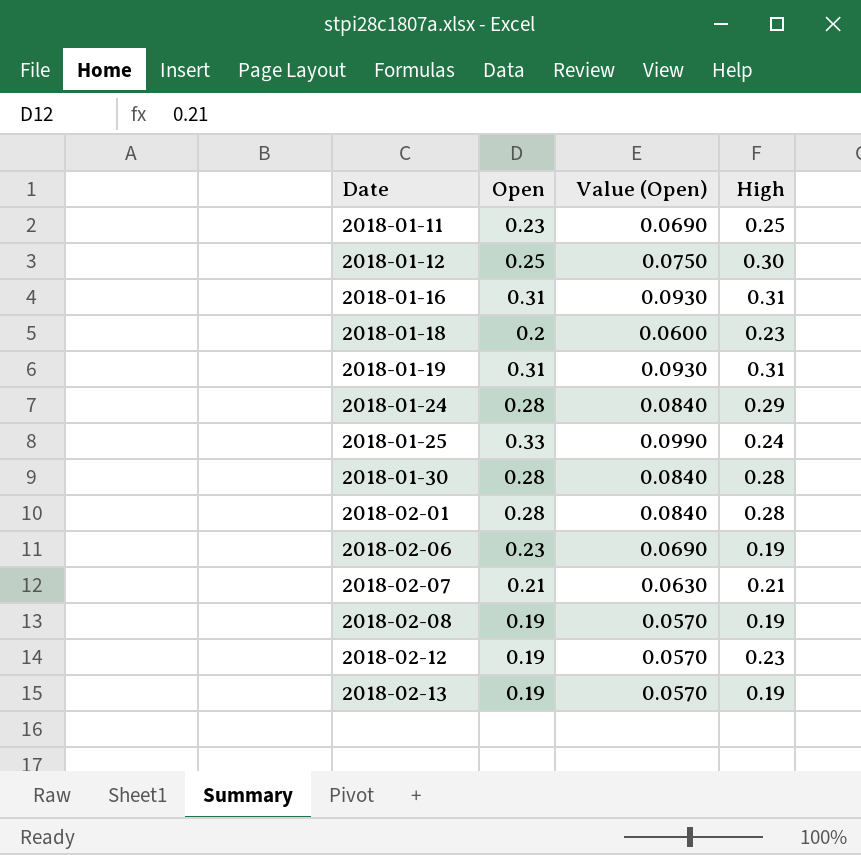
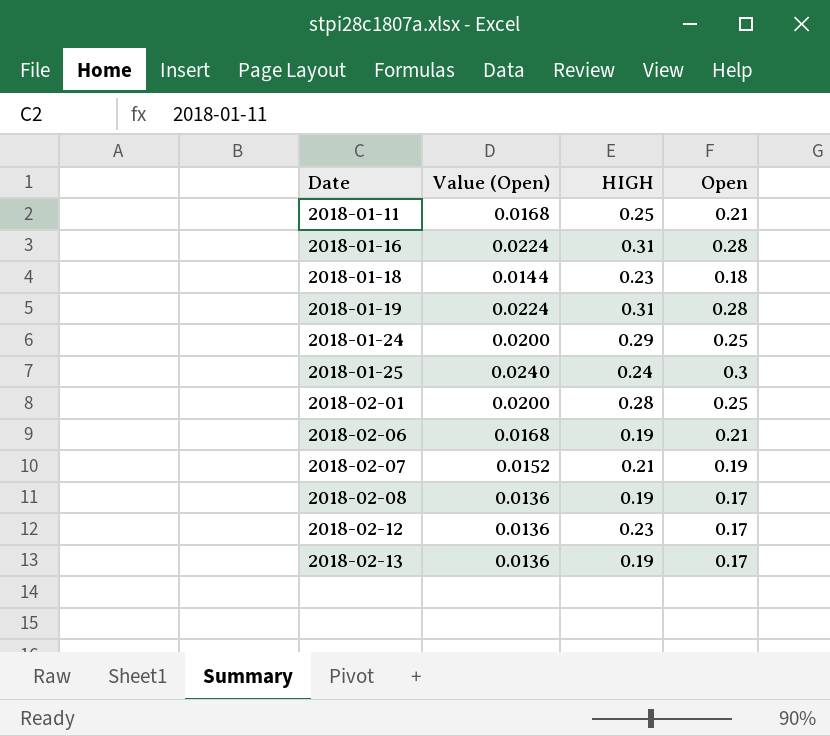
column Value (Open) | formula: [Open] * 0.3 -> [Open] * 0.08
column name: High -> HIGH
column Open | position: 2 -> 4
row 2018-01-12: 0.25 | 0.0750 | 0.30 -> none
row 2018-01-30: 0.28 | 0.0840 | 0.28 -> none
2018-01-11 | Open: 0.23 -> 0.21
2018-01-16 | Open: 0.31 -> 0.28
2018-01-18 | Open: 0.2 -> 0.18
2018-01-19 | Open: 0.31 -> 0.28
2018-01-24 | Open: 0.28 -> 0.25
2018-01-25 | Open: 0.33 -> 0.3
2018-02-01 | Open: 0.28 -> 0.25
2018-02-06 | Open: 0.23 -> 0.21
2018-02-07 | Open: 0.21 -> 0.19
2018-02-08 | Open: 0.19 -> 0.17
2018-02-12 | Open: 0.19 -> 0.17
2018-02-13 | Open: 0.19 -> 0.17

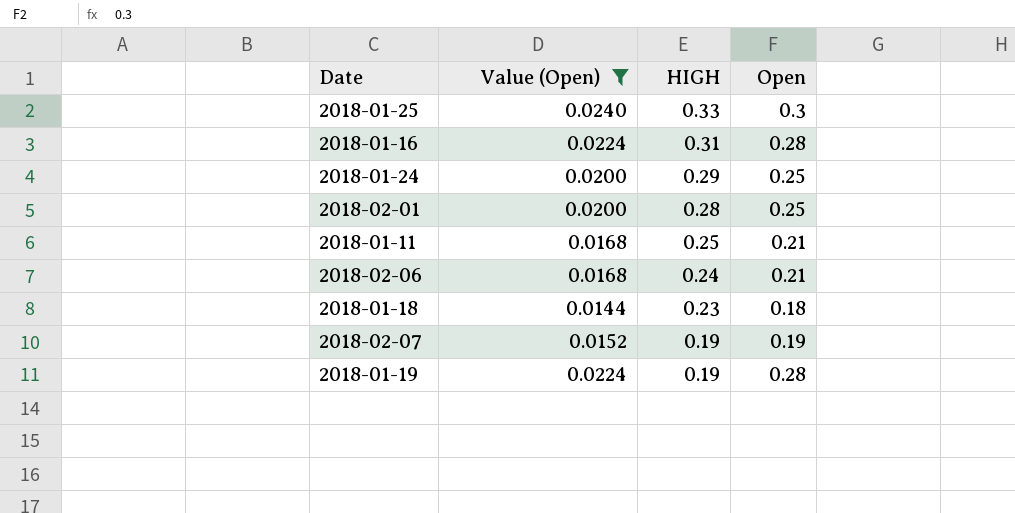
filter: none -> Value (Open) != 0.0136
row order: Date ascending -> HIGH descending
2018-01-25 | HIGH: 0.24 -> 0.33
2018-02-06 | HIGH: 0.19 -> 0.24
2018-02-07 | HIGH: 0.21 -> 0.19
2018-01-19 | HIGH: 0.31 -> 0.19

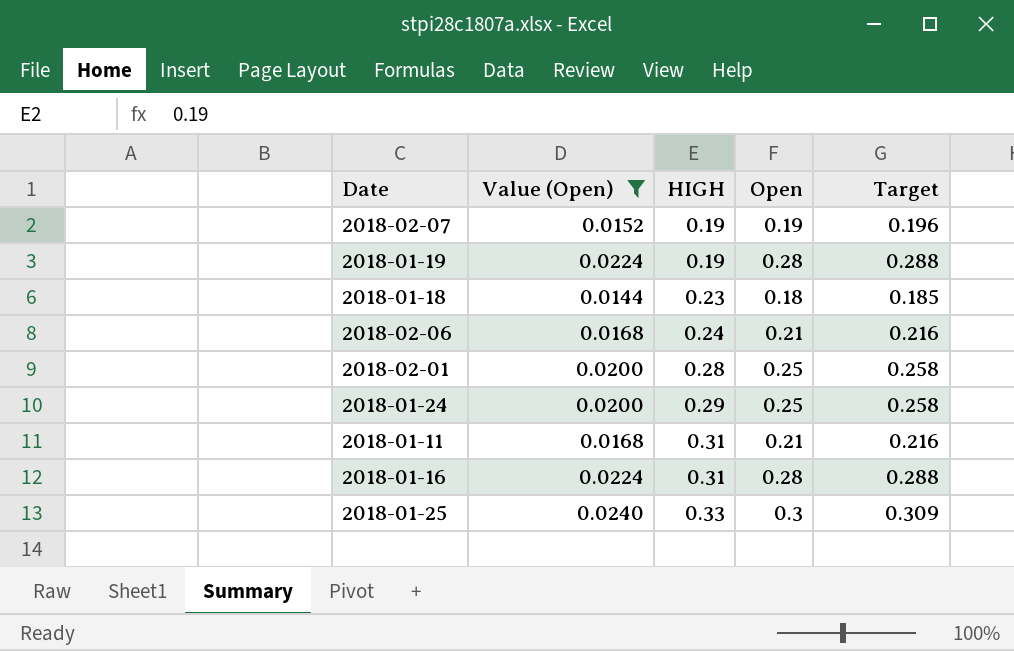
row order: HIGH descending -> HIGH ascending
column Target | formula: none -> [Open] * 1.03
2018-01-11 | HIGH: 0.25 -> 0.31

